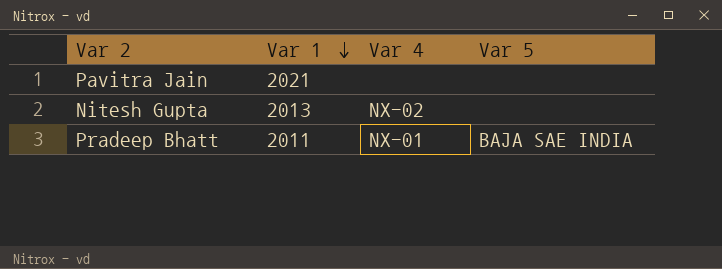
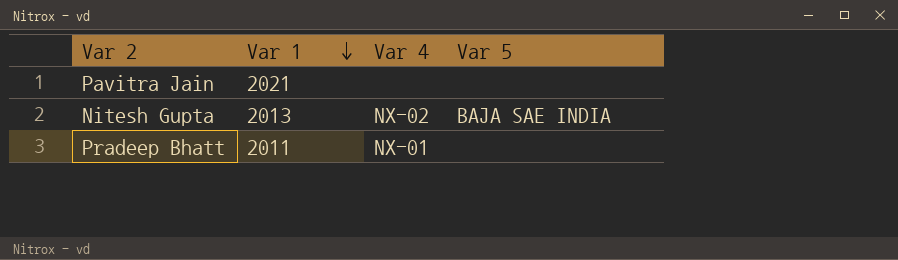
Nitesh Gupta | Var 5: none -> BAJA SAE INDIA
Pradeep Bhatt | Var 5: BAJA SAE INDIA -> none

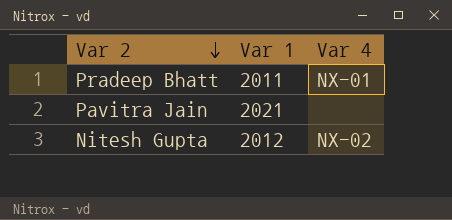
row order: Var 1 descending -> Var 2 descending
column Var 5 | position: 4 -> none
Nitesh Gupta | Var 1: 2013 -> 2012

